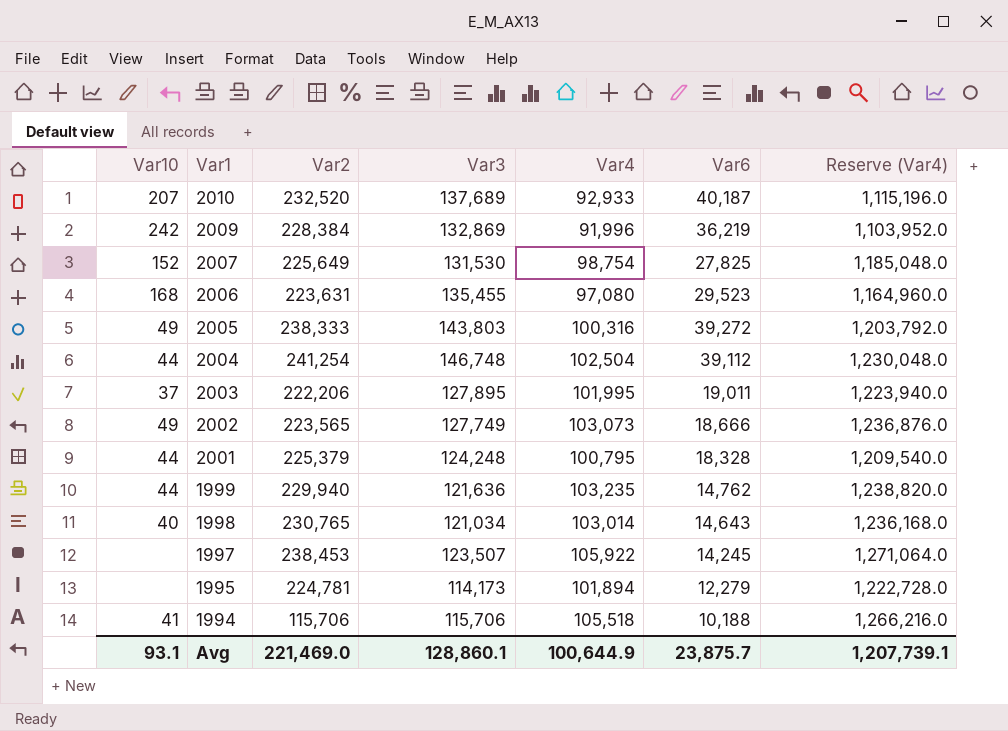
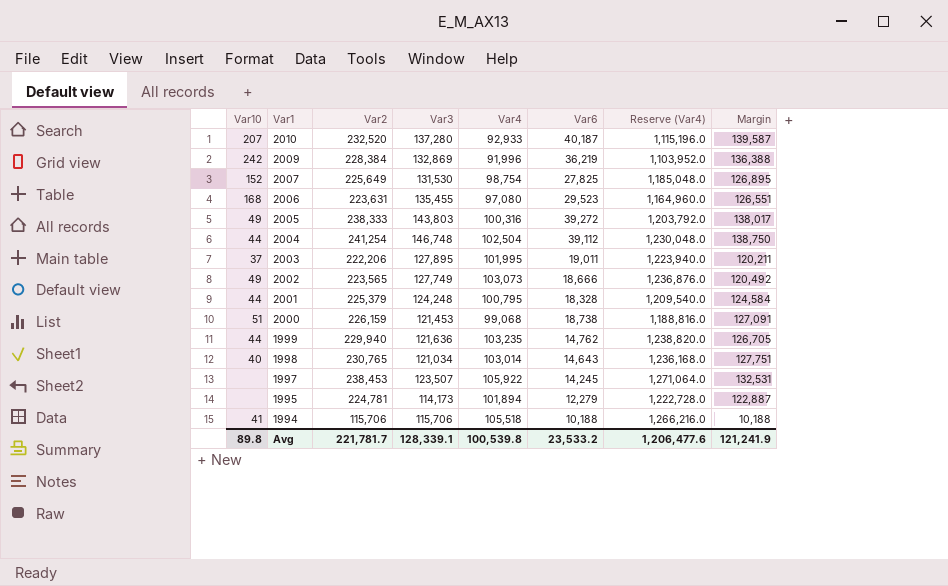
column Margin | formula: none -> [Var2] - [Var4]
2010 | Var3: 137,689 -> 137,280
row 2000: none -> 51 | 226,159 | 121,453 | 99,068 | 18,738 | 1,188,816.0 | 127,091
Avg | Var10: 93.1 -> 89.8
Avg | Var2: 221,469.0 -> 221,781.7
Avg | Var3: 128,860.1 -> 128,339.1
Avg | Var4: 100,644.9 -> 100,539.8
Avg | Var6: 23,875.7 -> 23,533.2
Avg | Reserve (Var4): 1,207,739.1 -> 1,206,477.6

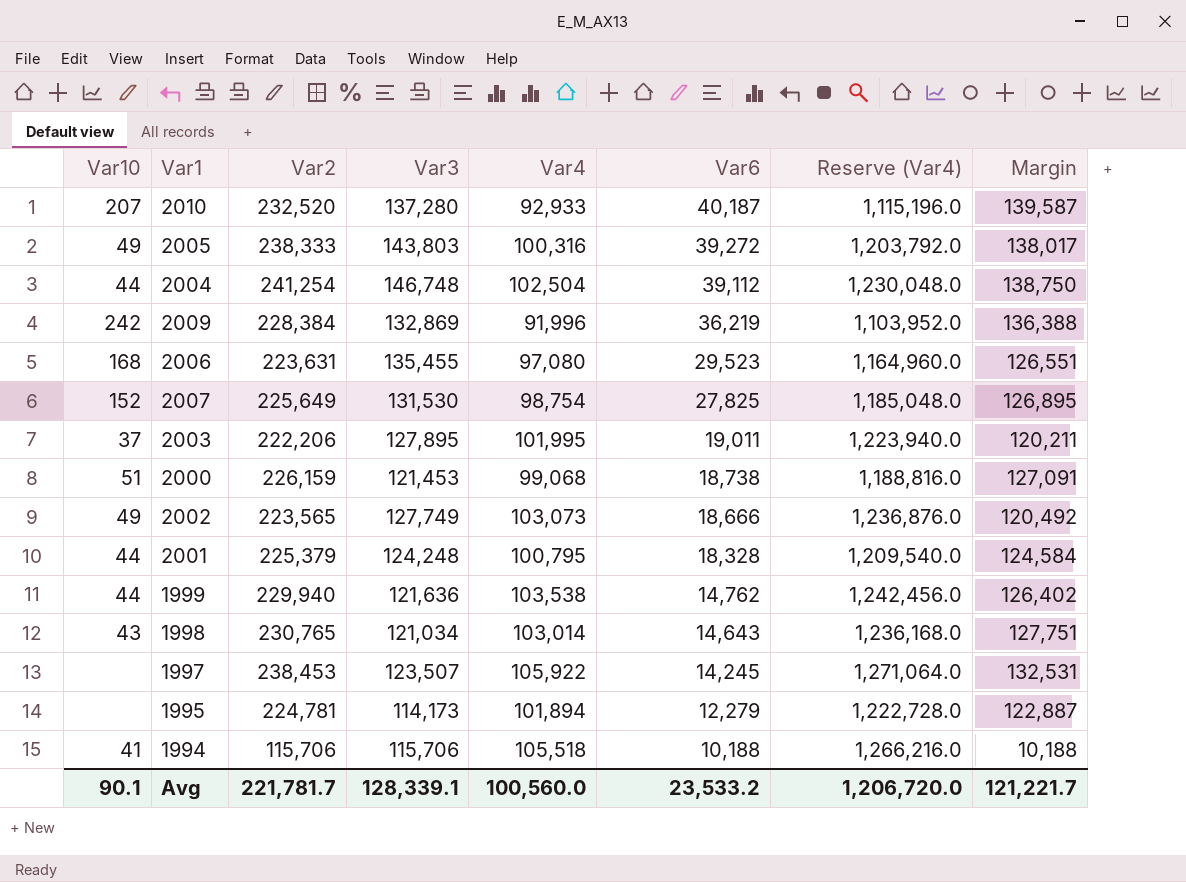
row order: Var1 descending -> Var6 descending
1999 | Var4: 103,235 -> 103,538
1999 | Reserve (Var4): 1,238,820.0 -> 1,242,456.0
1999 | Margin: 126,705 -> 126,402
1998 | Var10: 40 -> 43
Avg | Var10: 89.8 -> 90.1
Avg | Var4: 100,539.8 -> 100,560.0
Avg | Reserve (Var4): 1,206,477.6 -> 1,206,720.0
Avg | Margin: 121,241.9 -> 121,221.7

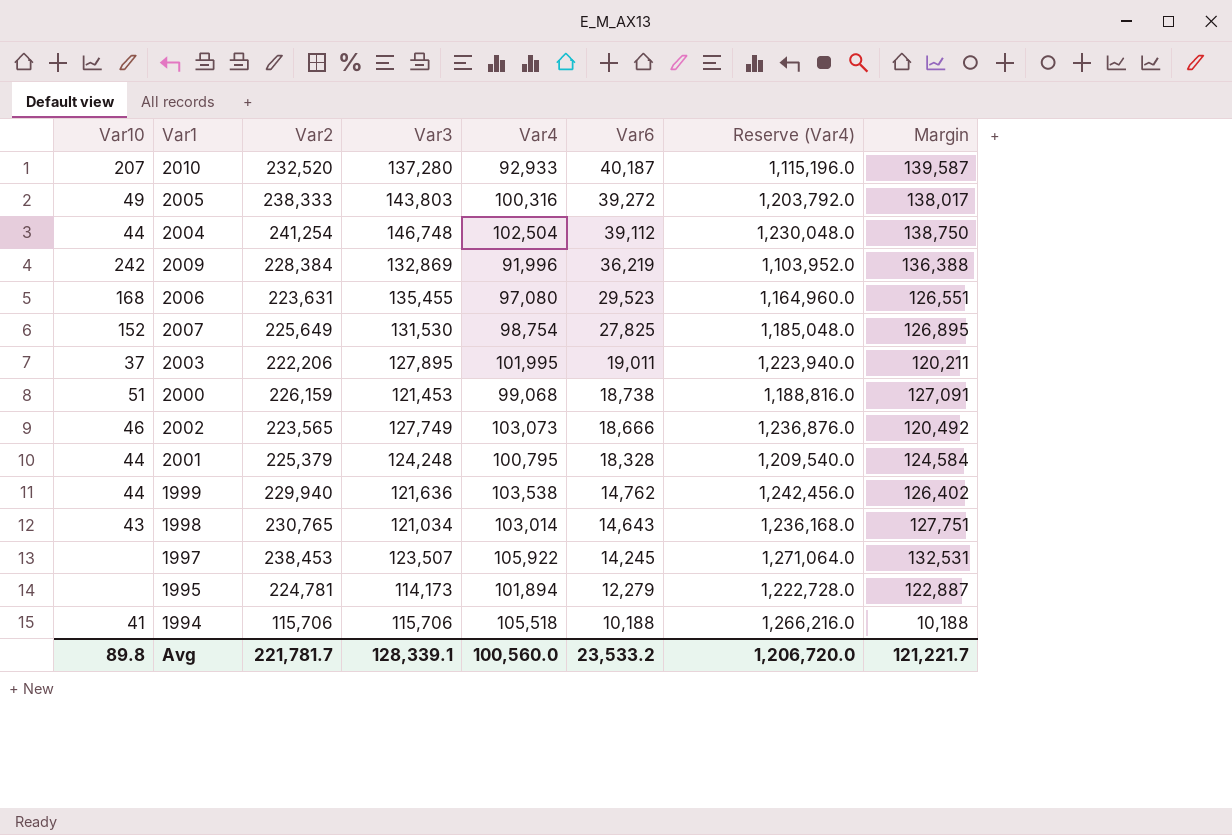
2002 | Var10: 49 -> 46
Avg | Var10: 90.1 -> 89.8

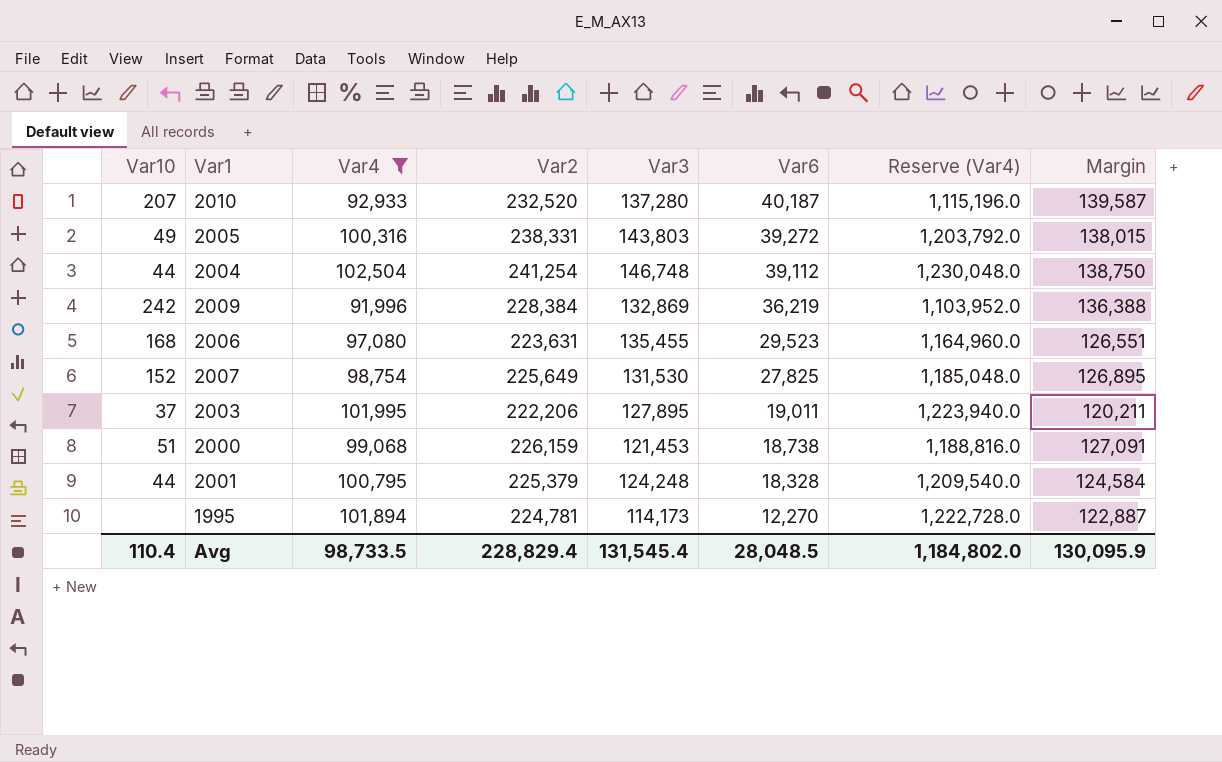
filter: none -> Var4 <= 102,504
column Var4 | position: 5 -> 3
2005 | Var2: 238,333 -> 238,331
2005 | Margin: 138,017 -> 138,015
1995 | Var6: 12,279 -> 12,270
Avg | Var10: 89.8 -> 110.4
Avg | Var4: 100,560.0 -> 98,733.5
Avg | Var2: 221,781.7 -> 228,829.4
Avg | Var3: 128,339.1 -> 131,545.4
Avg | Var6: 23,533.2 -> 28,048.5
Avg | Reserve (Var4): 1,206,720.0 -> 1,184,802.0
Avg | Margin: 121,221.7 -> 130,095.9

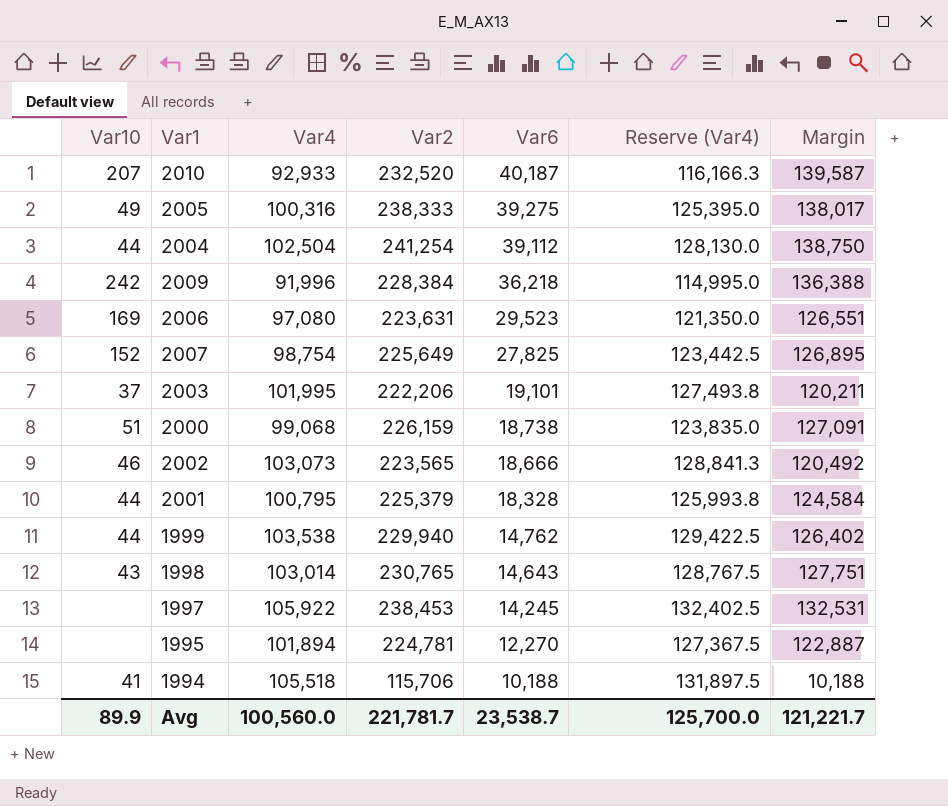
filter: Var4 <= 102,504 -> none
column Var3 | position: 5 -> none
column Reserve (Var4) | formula: [Var4] * 12 -> [Var4] * 1.25
2005 | Var2: 238,331 -> 238,333
2005 | Var6: 39,272 -> 39,275
2005 | Margin: 138,015 -> 138,017
2009 | Var6: 36,219 -> 36,218
2006 | Var10: 168 -> 169
2003 | Var6: 19,011 -> 19,101
Avg | Var10: 110.4 -> 89.9
Avg | Var4: 98,733.5 -> 100,560.0
Avg | Var2: 228,829.4 -> 221,781.7
Avg | Var6: 28,048.5 -> 23,538.7
Avg | Reserve (Var4): 1,184,802.0 -> 125,700.0
Avg | Margin: 130,095.9 -> 121,221.7

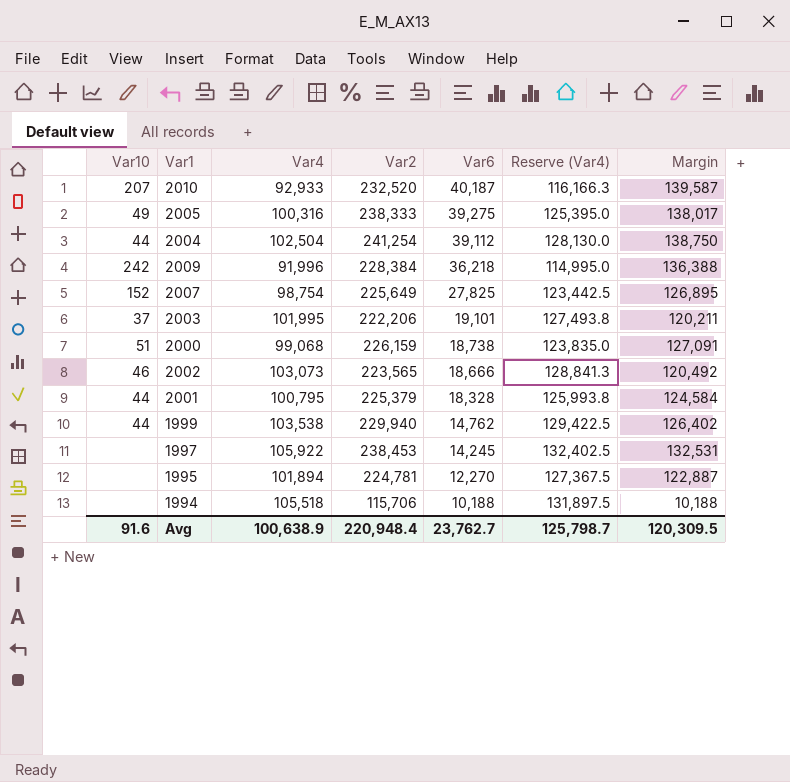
row 2006: 169 | 97,080 | 223,631 | 29,523 | 121,350.0 | 126,551 -> none
row 1998: 43 | 103,014 | 230,765 | 14,643 | 128,767.5 | 127,751 -> none
1994 | Var10: 41 -> none
Avg | Var10: 89.9 -> 91.6
Avg | Var4: 100,560.0 -> 100,638.9
Avg | Var2: 221,781.7 -> 220,948.4
Avg | Var6: 23,538.7 -> 23,762.7
Avg | Reserve (Var4): 125,700.0 -> 125,798.7
Avg | Margin: 121,221.7 -> 120,309.5

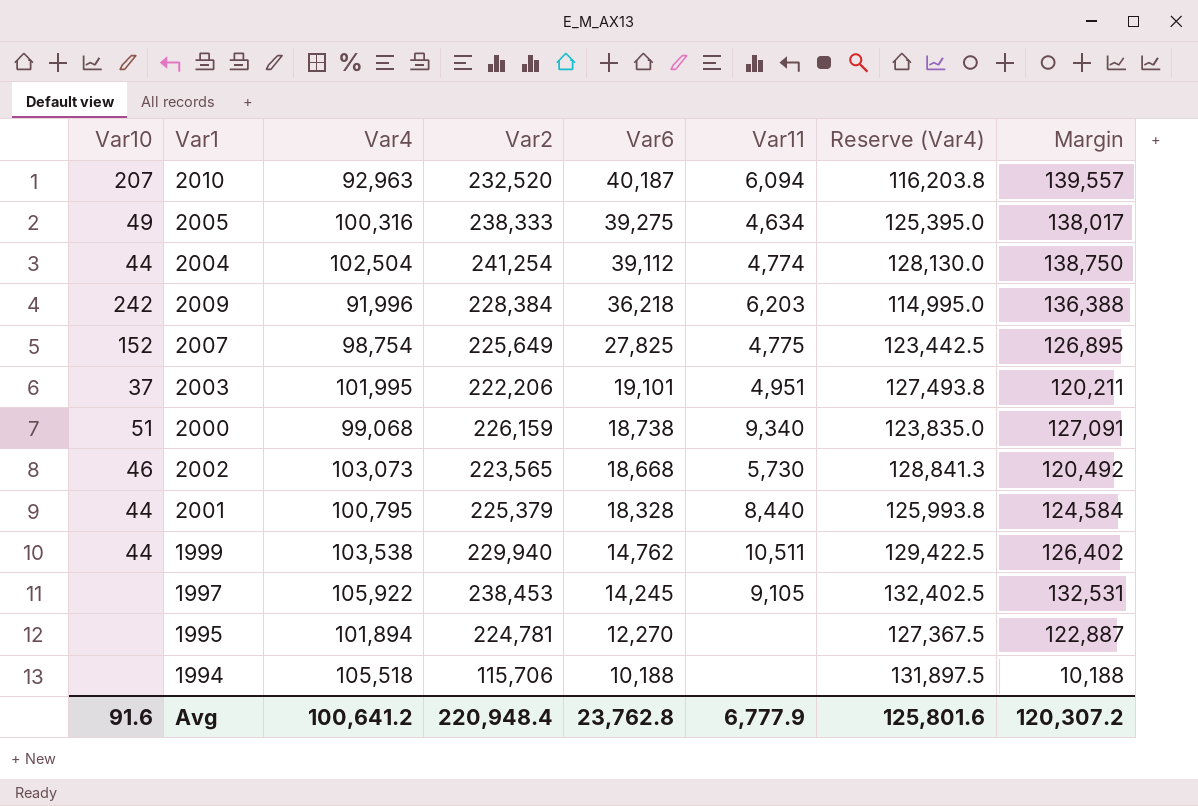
column Var11 | position: none -> 6
2010 | Var4: 92,933 -> 92,963
2010 | Reserve (Var4): 116,166.3 -> 116,203.8
2010 | Margin: 139,587 -> 139,557
2002 | Var6: 18,666 -> 18,668
Avg | Var4: 100,638.9 -> 100,641.2
Avg | Var6: 23,762.7 -> 23,762.8
Avg | Reserve (Var4): 125,798.7 -> 125,801.6
Avg | Margin: 120,309.5 -> 120,307.2

